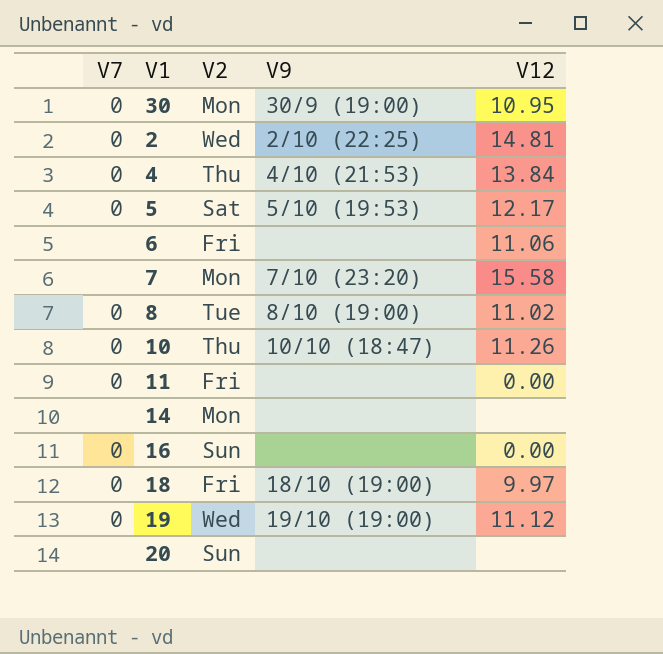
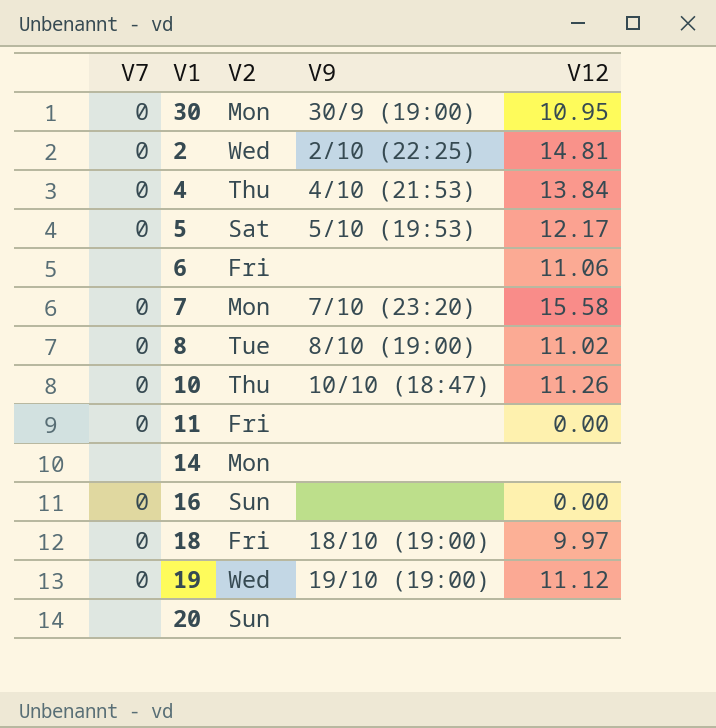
7 | V7: none -> 0

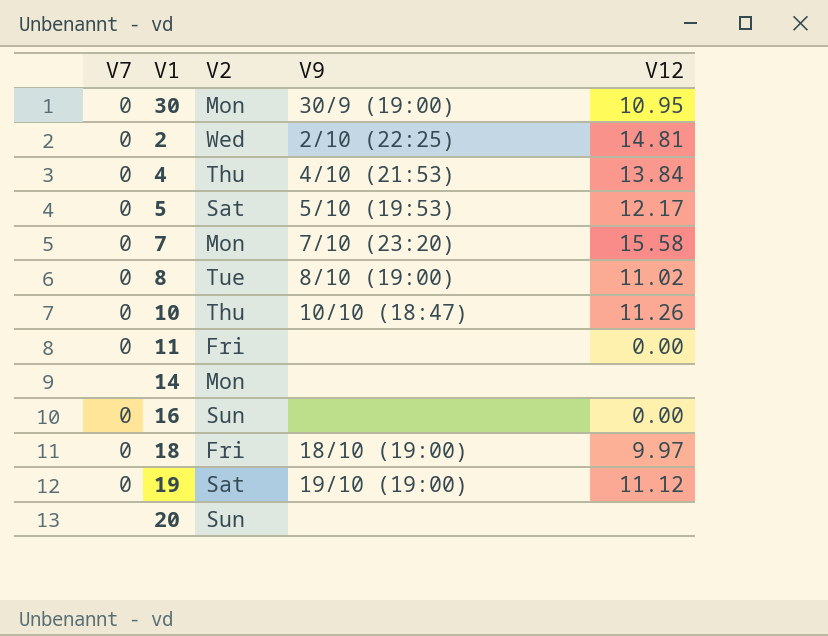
row 6: none | Fri | none | 11.06 -> none
19 | V2: Wed -> Sat

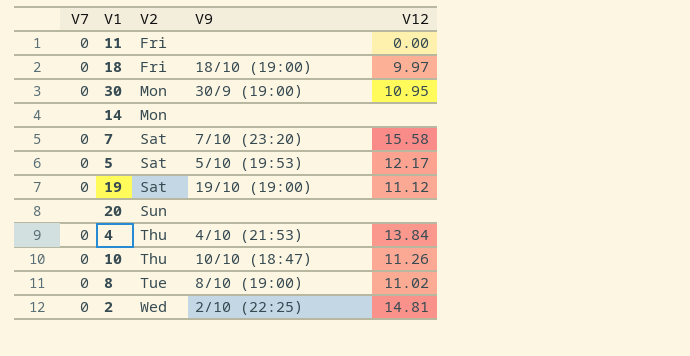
row order: none -> V2 ascending
row 16: 0 | Sun | none | 0.00 -> none
7 | V2: Mon -> Sat

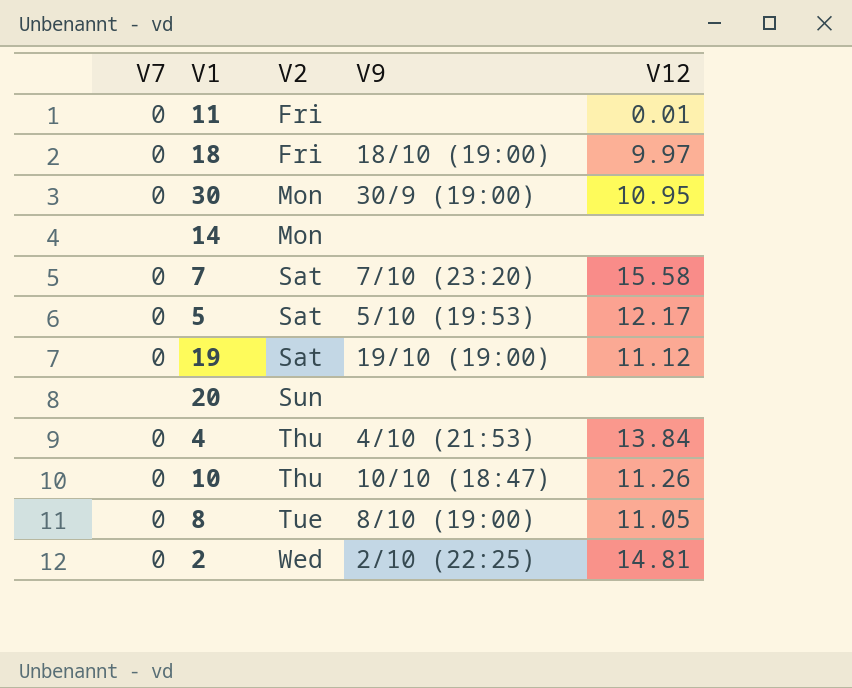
11 | V12: 0.00 -> 0.01
8 | V12: 11.02 -> 11.05

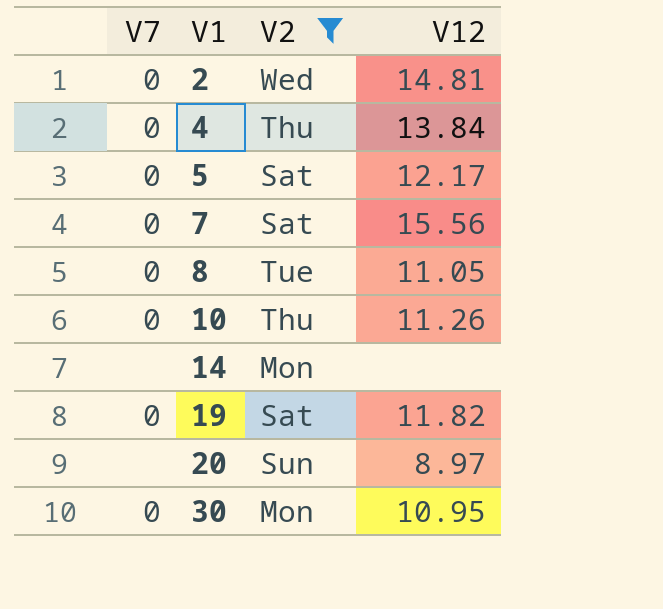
filter: none -> V2 != Fri
row order: V2 ascending -> V1 ascending
column V9 | position: 4 -> none
7 | V12: 15.58 -> 15.56
19 | V12: 11.12 -> 11.82
20 | V12: none -> 8.97

